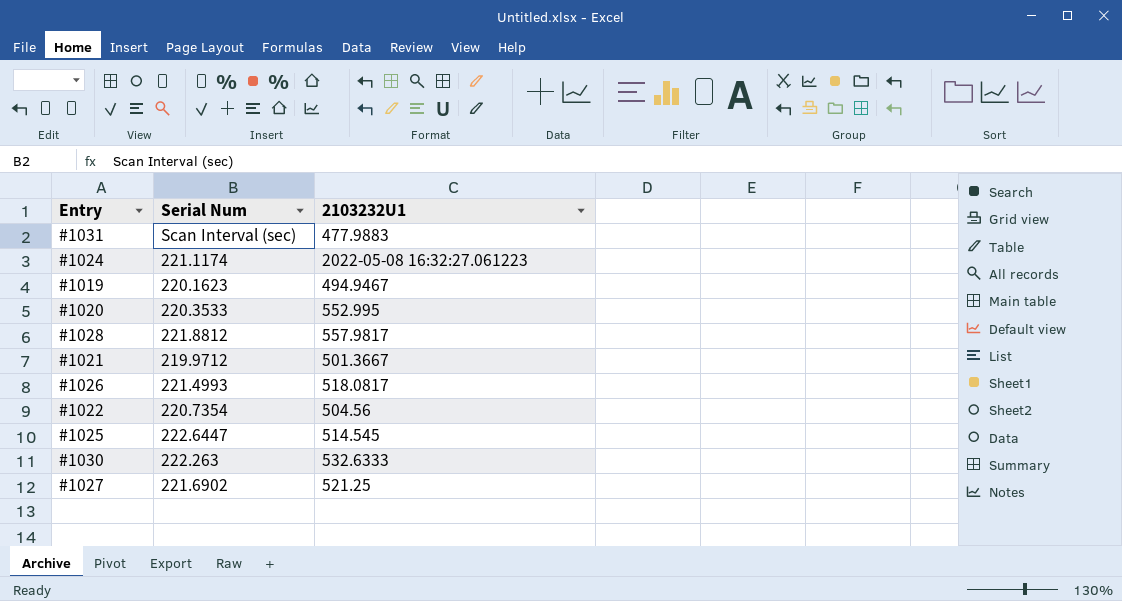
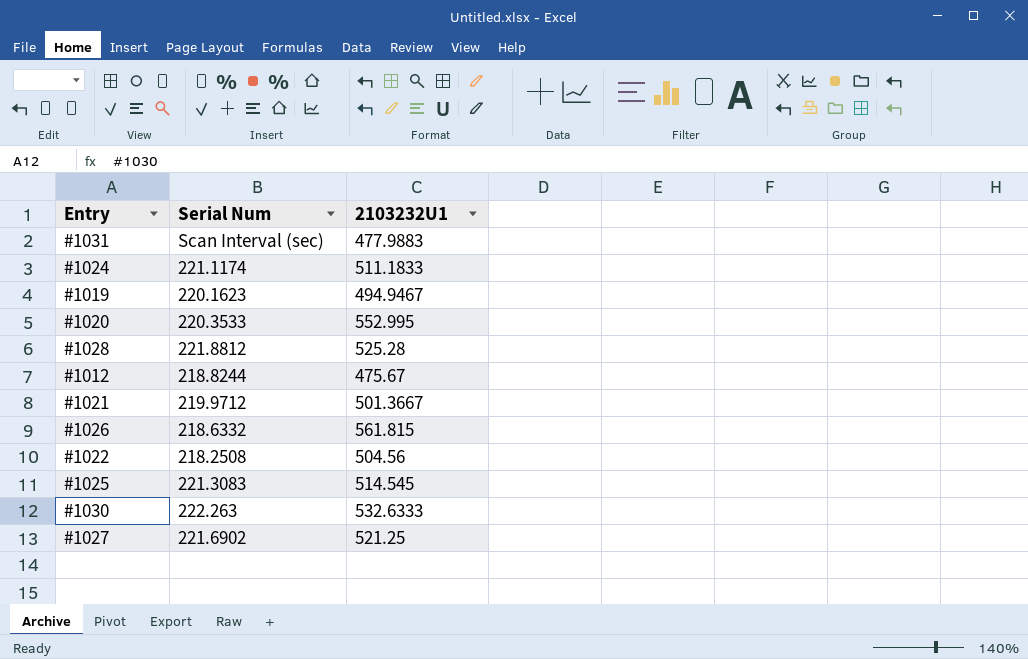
#1024 | 2103232U1: 2022-05-08 16:32:27.061223 -> 511.1833
#1028 | 2103232U1: 557.9817 -> 525.28
row #1012: none -> 218.8244 | 475.67
#1026 | Serial Num: 221.4993 -> 218.6332
#1026 | 2103232U1: 518.0817 -> 561.815
#1022 | Serial Num: 220.7354 -> 218.2508
#1025 | Serial Num: 222.6447 -> 221.3083

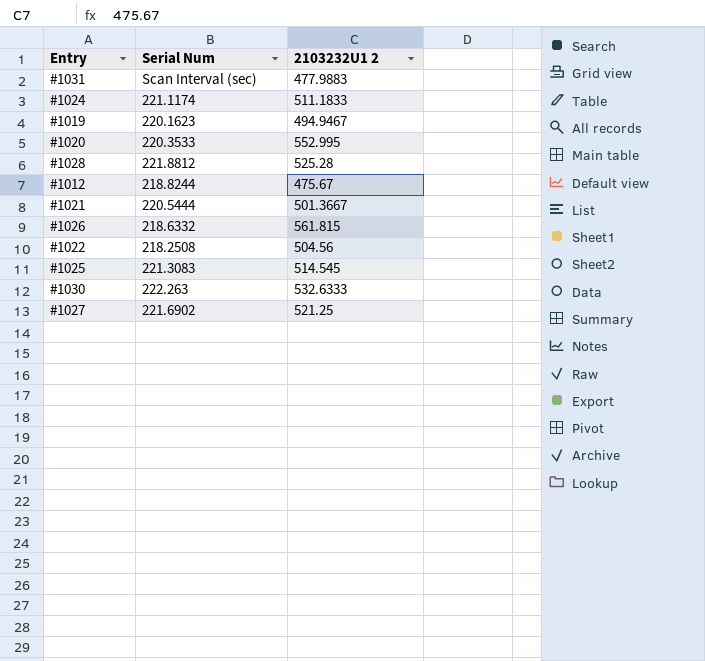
column name: 2103232U1 -> 2103232U1 2
#1021 | Serial Num: 219.9712 -> 220.5444

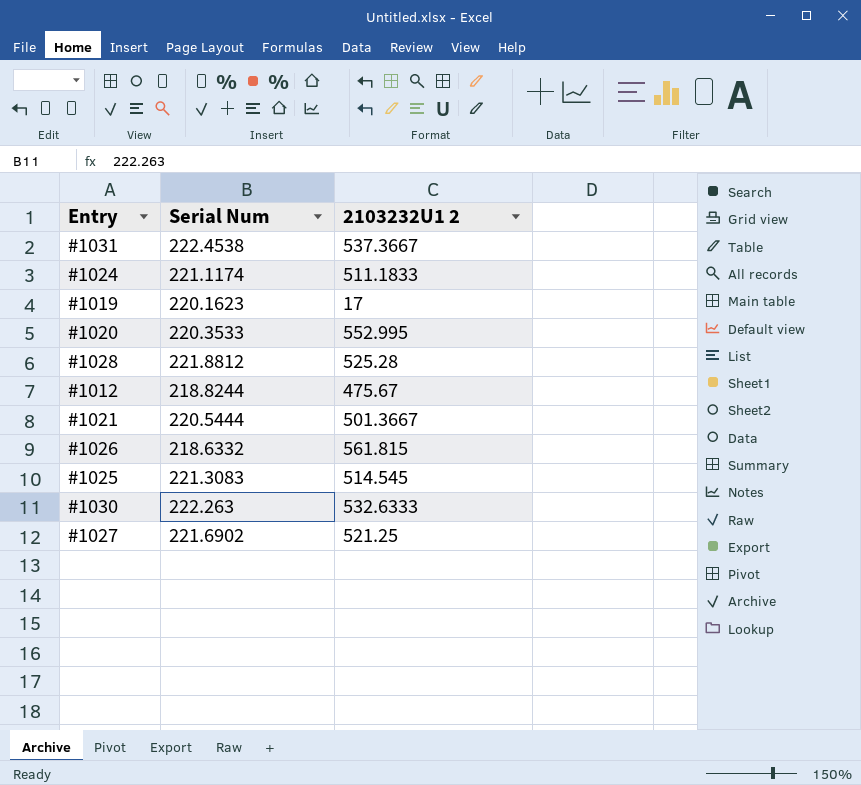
row #1022: 218.2508 | 504.56 -> none
#1031 | Serial Num: Scan Interval (sec) -> 222.4538
#1031 | 2103232U1 2: 477.9883 -> 537.3667
#1019 | 2103232U1 2: 494.9467 -> 17

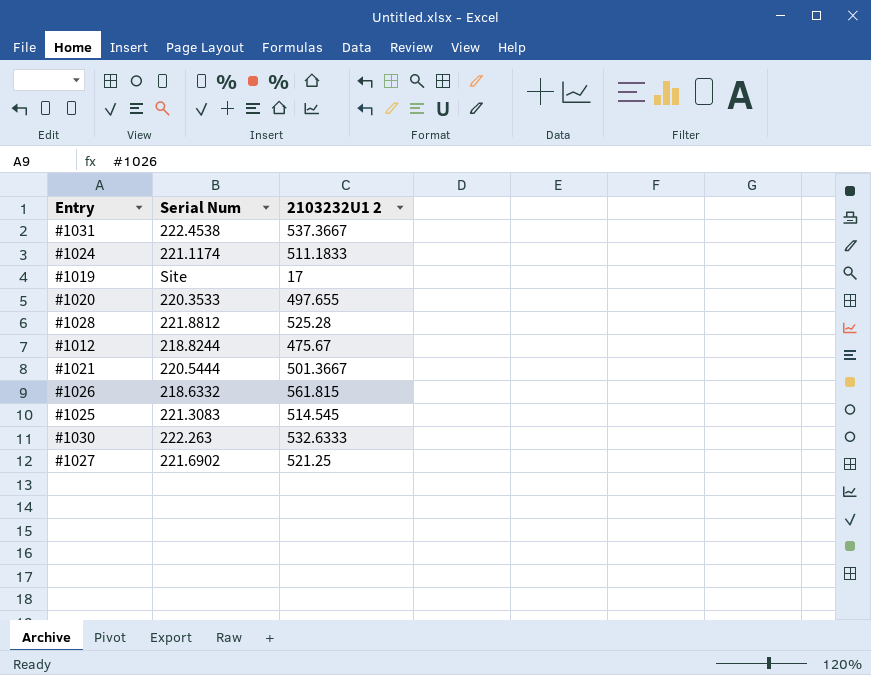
#1019 | Serial Num: 220.1623 -> Site
#1020 | 2103232U1 2: 552.995 -> 497.655

